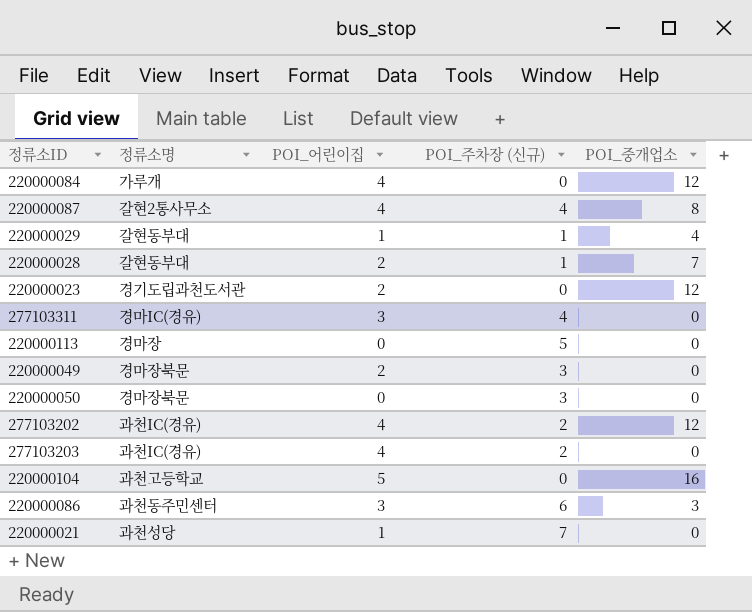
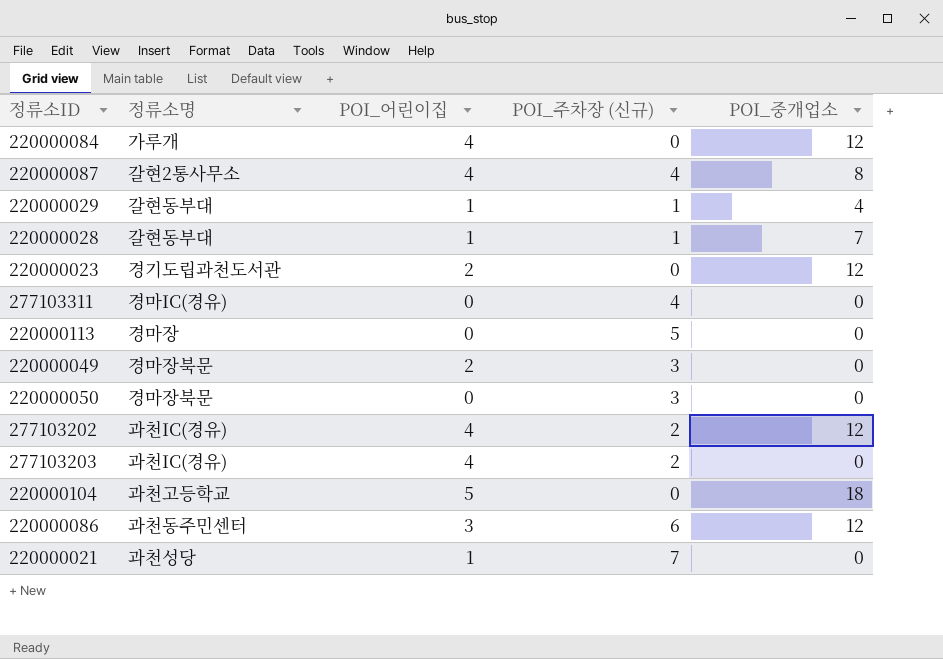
220000028 | POI_어린이집: 2 -> 1
277103311 | POI_어린이집: 3 -> 0
220000104 | POI_중개업소: 16 -> 18
220000086 | POI_중개업소: 3 -> 12

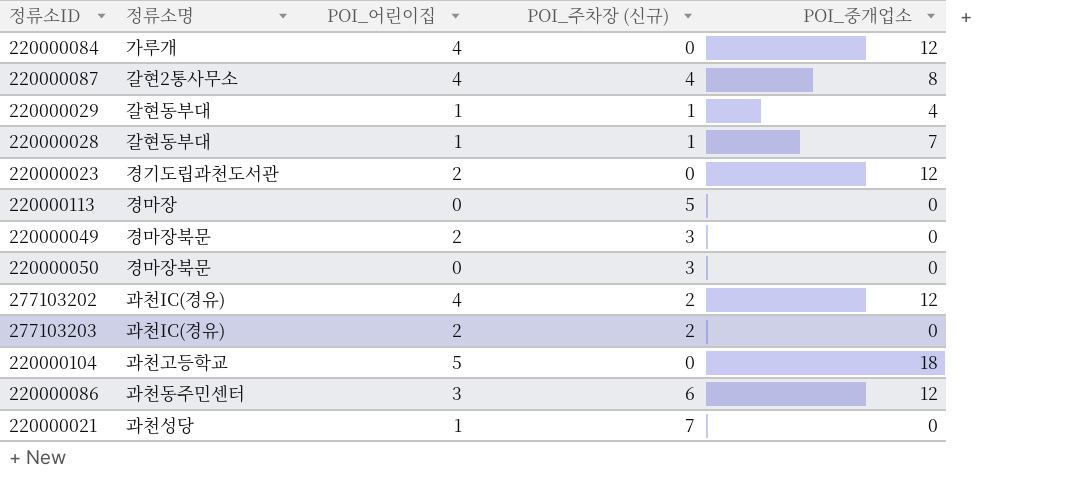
row 277103311: 경마IC(경유) | 0 | 4 | 0 -> none
277103203 | POI_어린이집: 4 -> 2

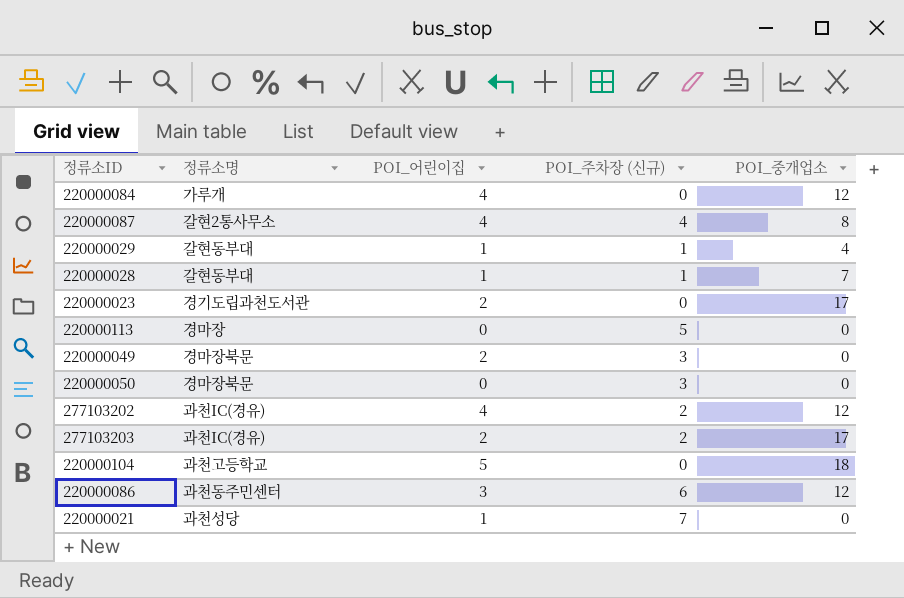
220000023 | POI_중개업소: 12 -> 17
277103203 | POI_중개업소: 0 -> 17

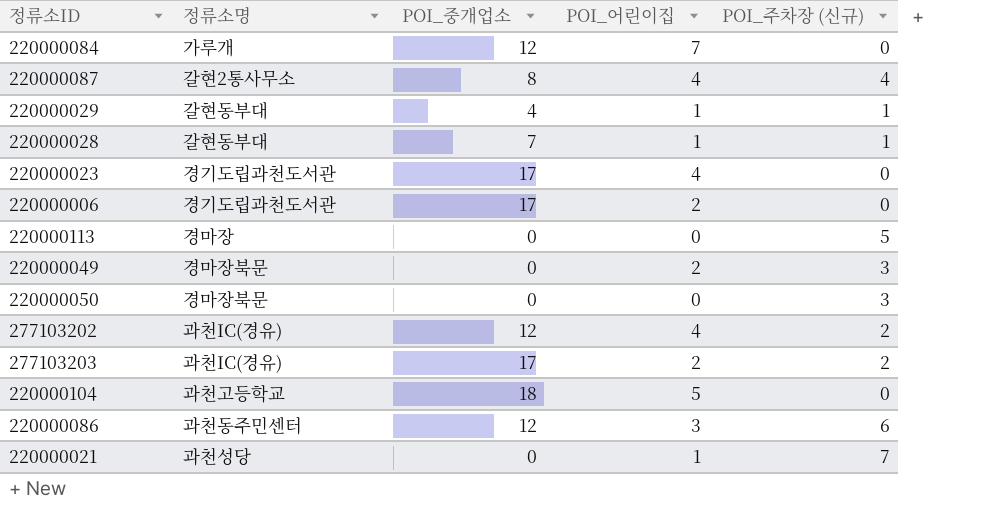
column POI_중개업소 | position: 5 -> 3
220000084 | POI_어린이집: 4 -> 7
220000023 | POI_어린이집: 2 -> 4
row 220000006: none -> 경기도립과천도서관 | 17 | 2 | 0

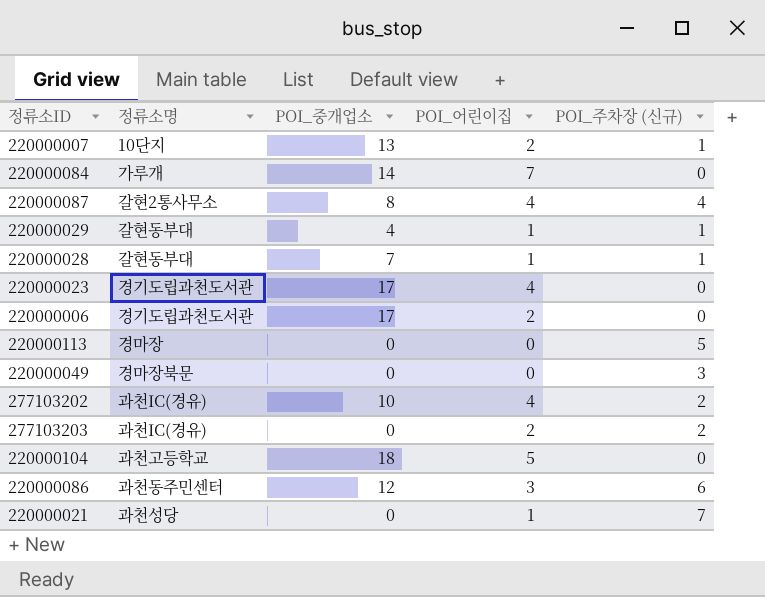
row 220000050: 경마장북문 | 0 | 0 | 3 -> none
row 220000007: none -> 10단지 | 13 | 2 | 1
220000084 | POI_중개업소: 12 -> 14
220000049 | POI_어린이집: 2 -> 0
277103202 | POI_중개업소: 12 -> 10
277103203 | POI_중개업소: 17 -> 0

